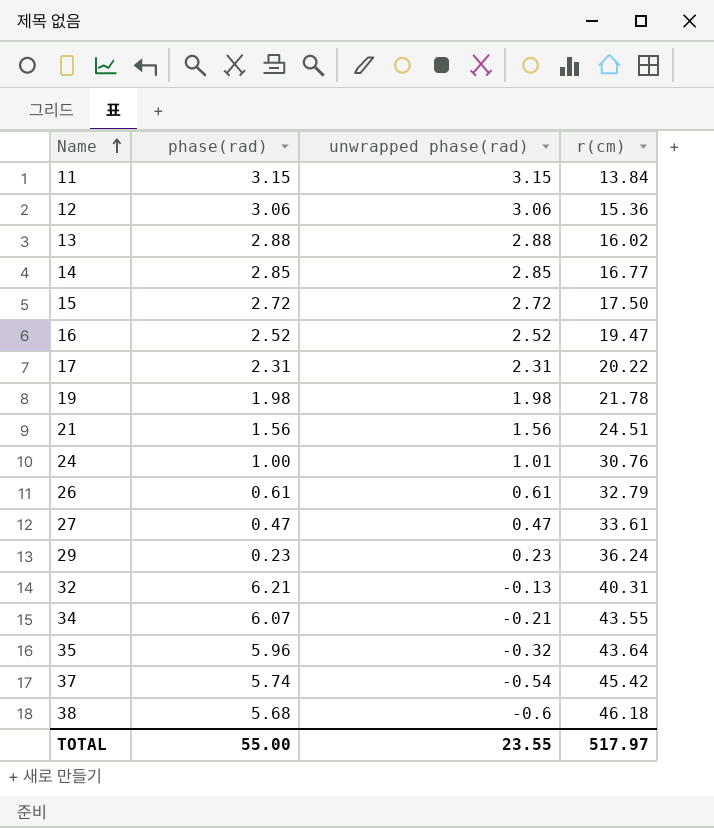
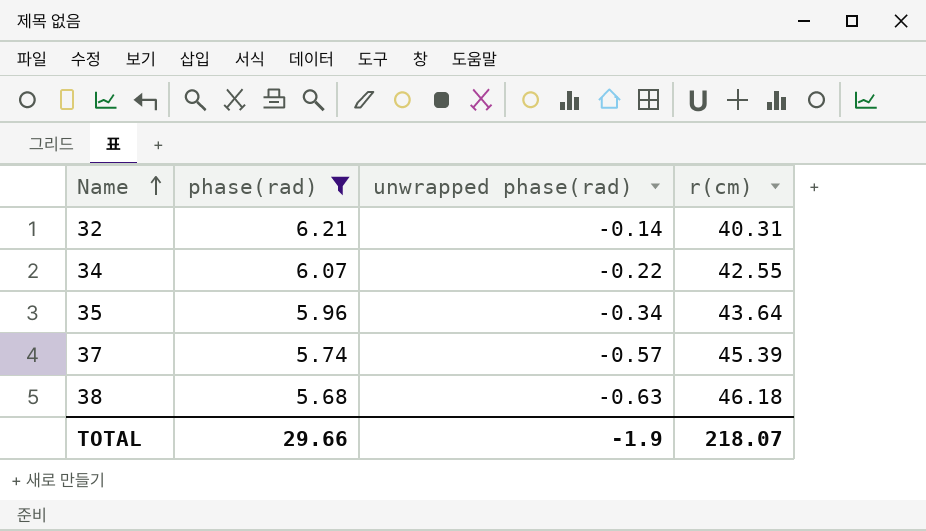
filter: none -> phase(rad) >= 5.68
32 | unwrapped phase(rad): -0.13 -> -0.14
34 | unwrapped phase(rad): -0.21 -> -0.22
34 | r(cm): 43.55 -> 42.55
35 | unwrapped phase(rad): -0.32 -> -0.34
37 | unwrapped phase(rad): -0.54 -> -0.57
37 | r(cm): 45.42 -> 45.39
38 | unwrapped phase(rad): -0.6 -> -0.63
TOTAL | phase(rad): 55.00 -> 29.66
TOTAL | unwrapped phase(rad): 23.55 -> -1.9
TOTAL | r(cm): 517.97 -> 218.07

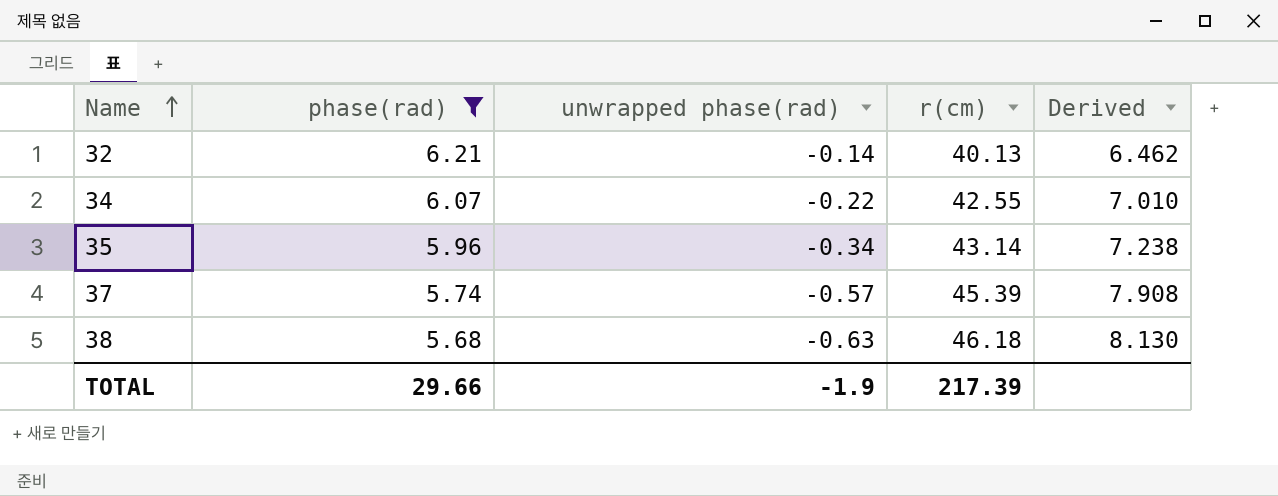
column Derived | formula: none -> [r(cm)] / [phase(rad)]
32 | r(cm): 40.31 -> 40.13
35 | r(cm): 43.64 -> 43.14
TOTAL | r(cm): 218.07 -> 217.39

